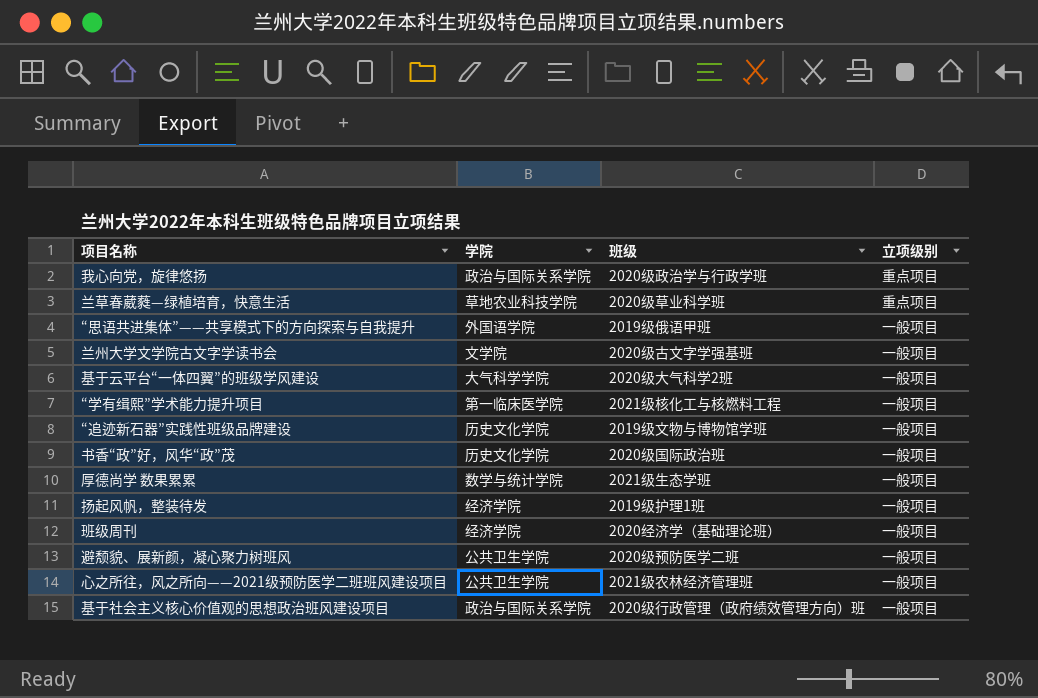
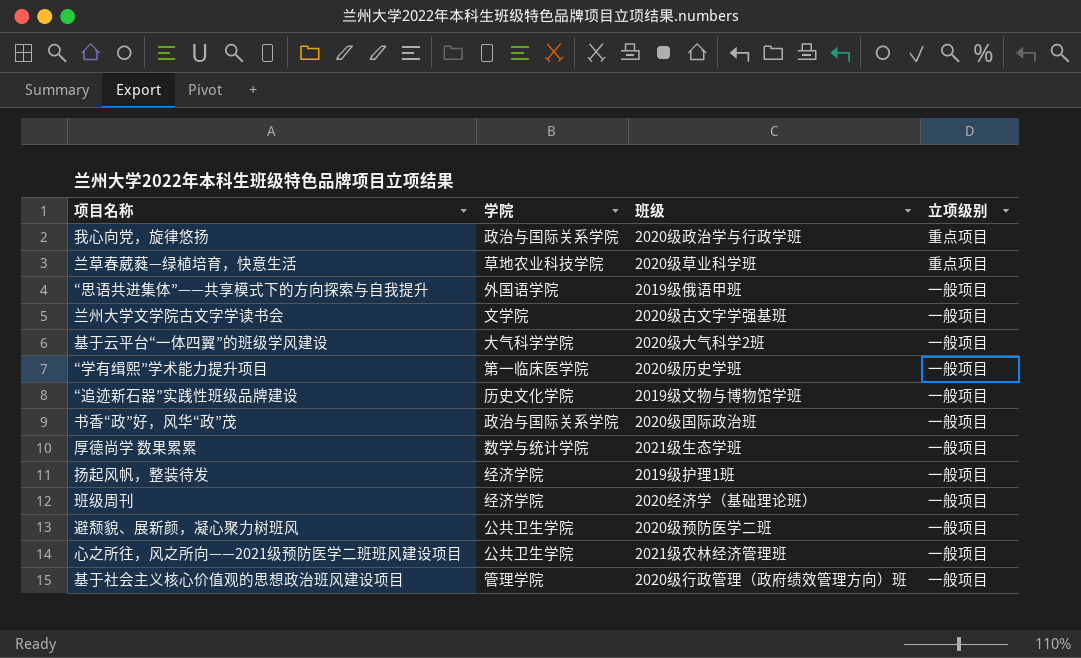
“学有缉熙”学术能力提升项目 | 班级: 2021级核化工与核燃料工程 -> 2020级历史学班
书香“政”好，风华“政”茂 | 学院: 历史文化学院 -> 政治与国际关系学院
基于社会主义核心价值观的思想政治班风建设项目 | 学院: 政治与国际关系学院 -> 管理学院

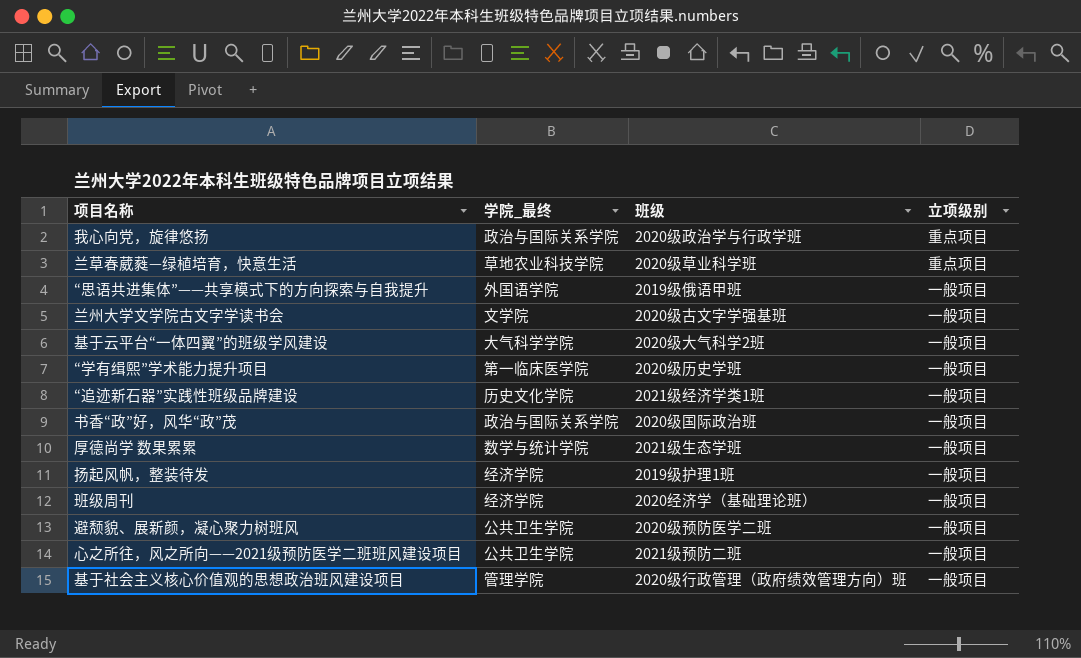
column name: 学院 -> 学院_最终
“追迹新石器”实践性班级品牌建设 | 班级: 2019级文物与博物馆学班 -> 2021级经济学类1班
心之所往，风之所向——2021级预防医学二班班风建设项目 | 班级: 2021级农林经济管理班 -> 2021级预防二班

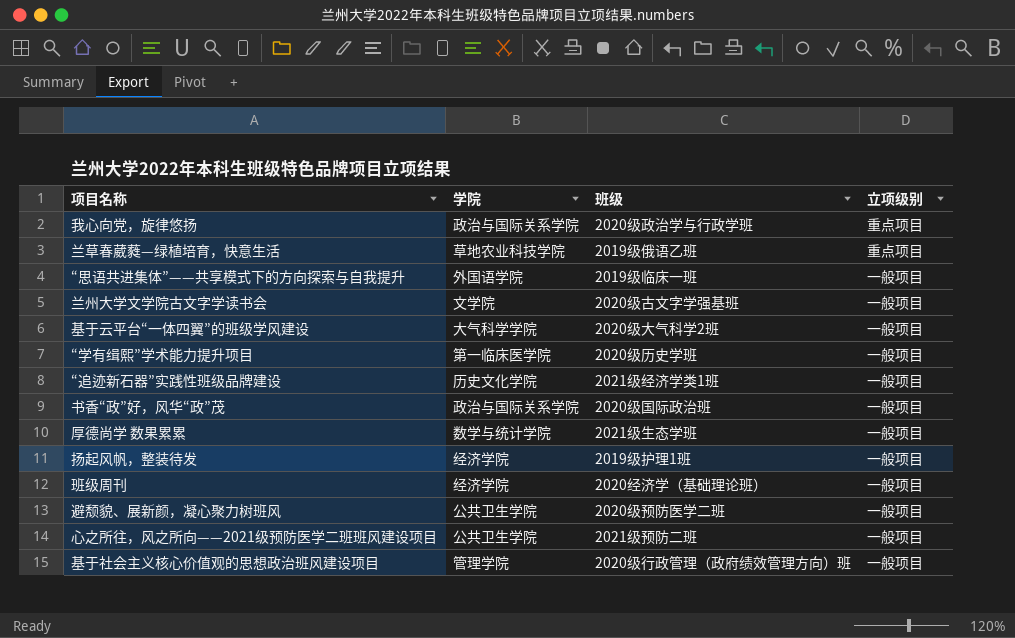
column name: 学院_最终 -> 学院
兰草春葳蕤—绿植培育，快意生活 | 班级: 2020级草业科学班 -> 2019级俄语乙班
“思语共进集体”——共享模式下的方向探索与自我提升 | 班级: 2019级俄语甲班 -> 2019级临床一班

